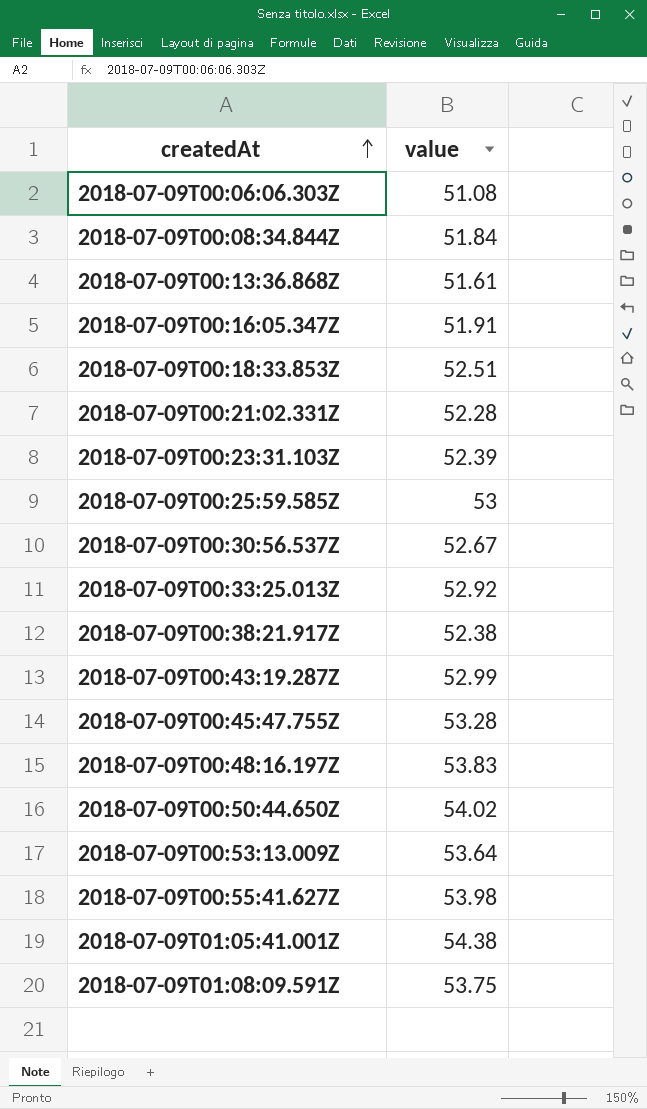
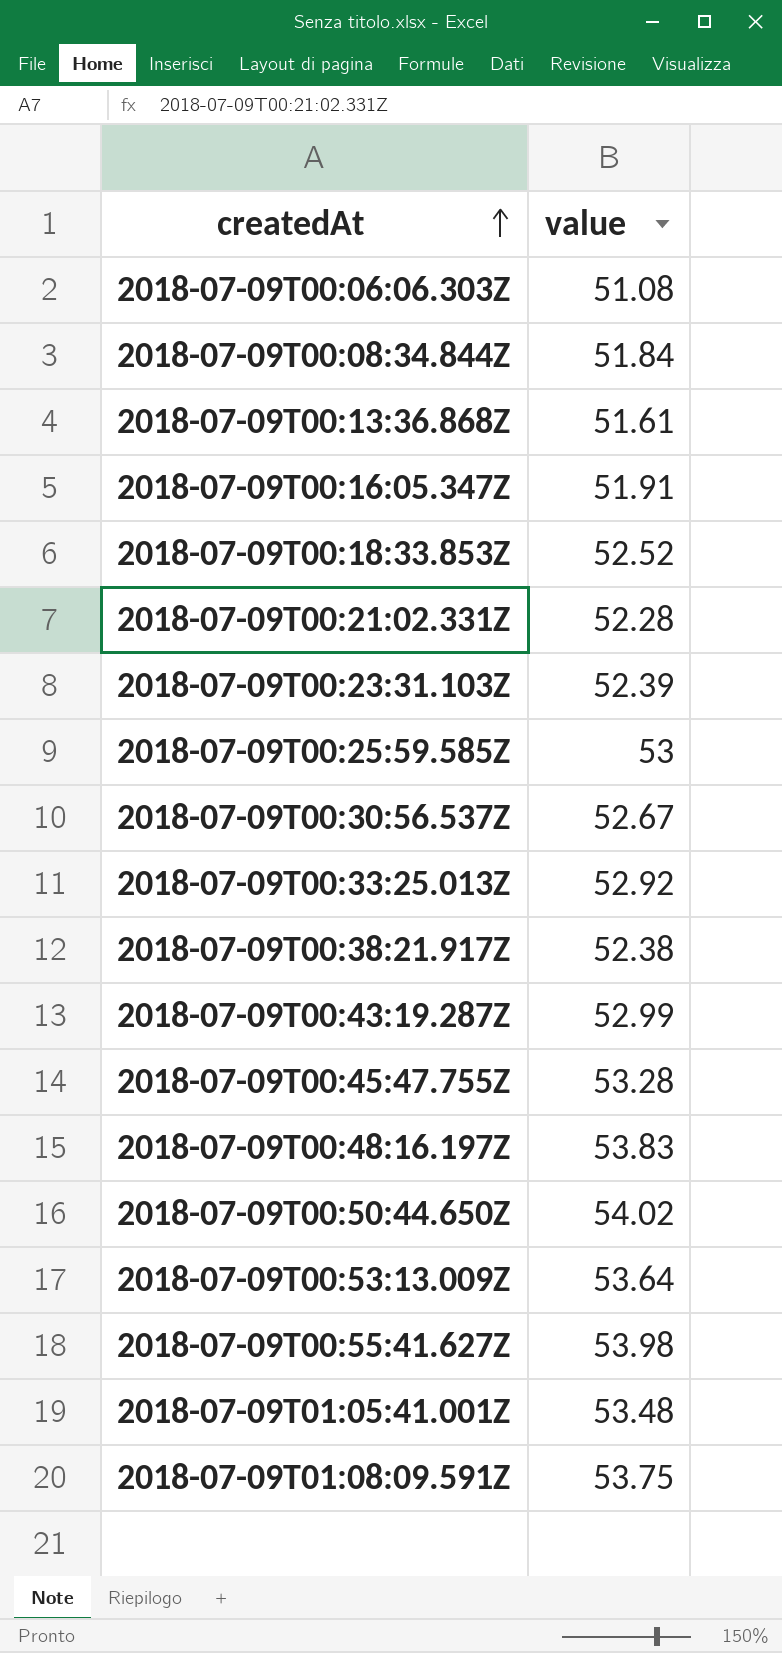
2018-07-09T00:18:33.853Z | value: 52.51 -> 52.52
2018-07-09T01:05:41.001Z | value: 54.38 -> 53.48

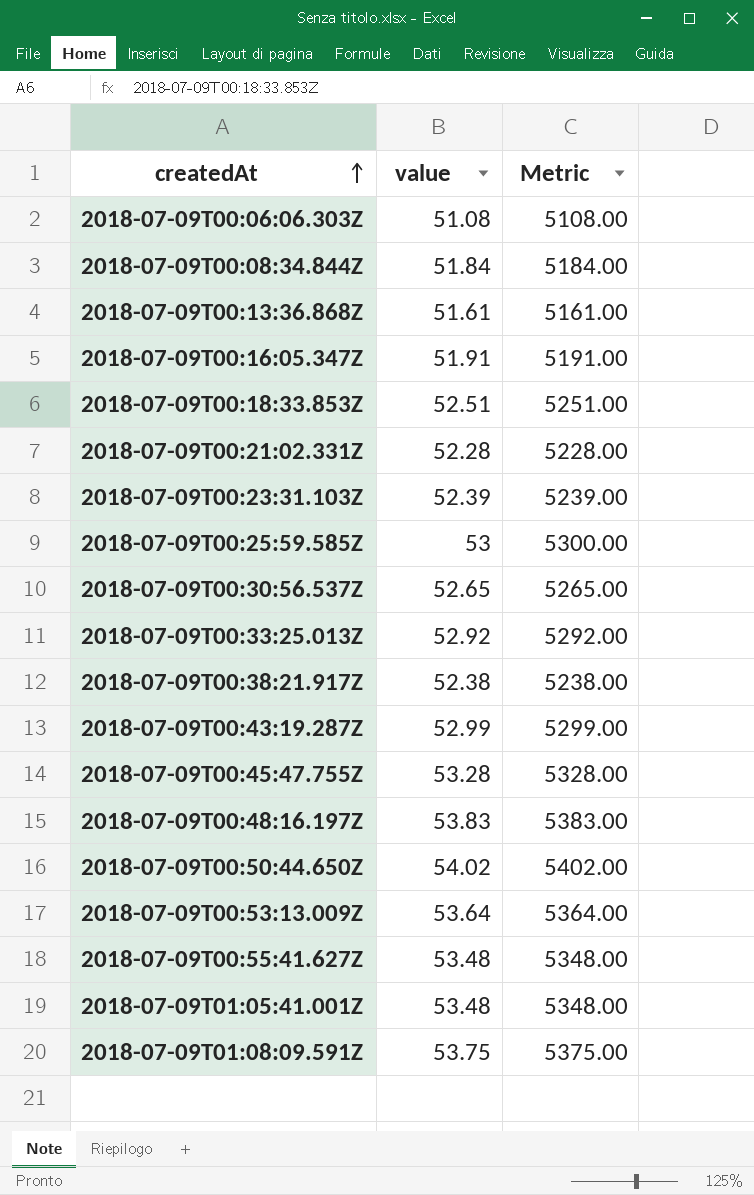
column Metric | formula: none -> [value] * 100
2018-07-09T00:18:33.853Z | value: 52.52 -> 52.51
2018-07-09T00:30:56.537Z | value: 52.67 -> 52.65
2018-07-09T00:55:41.627Z | value: 53.98 -> 53.48

